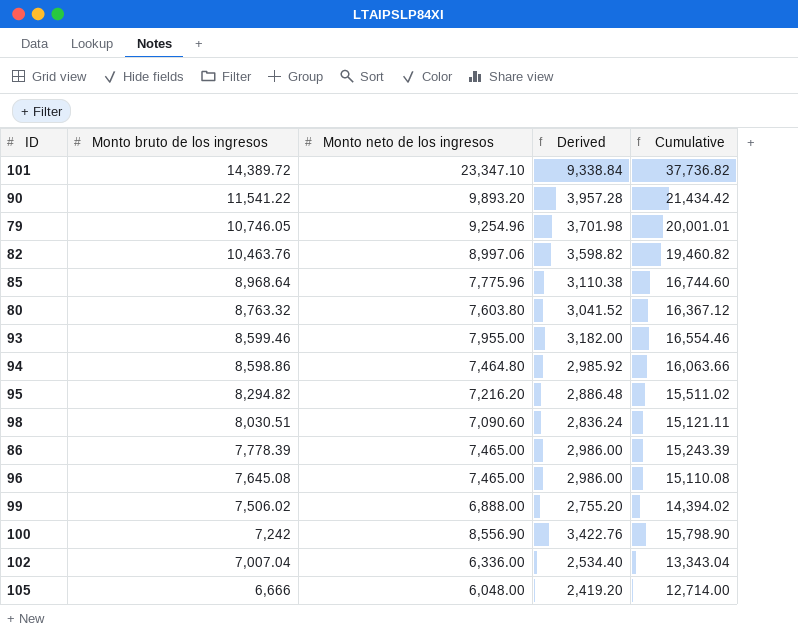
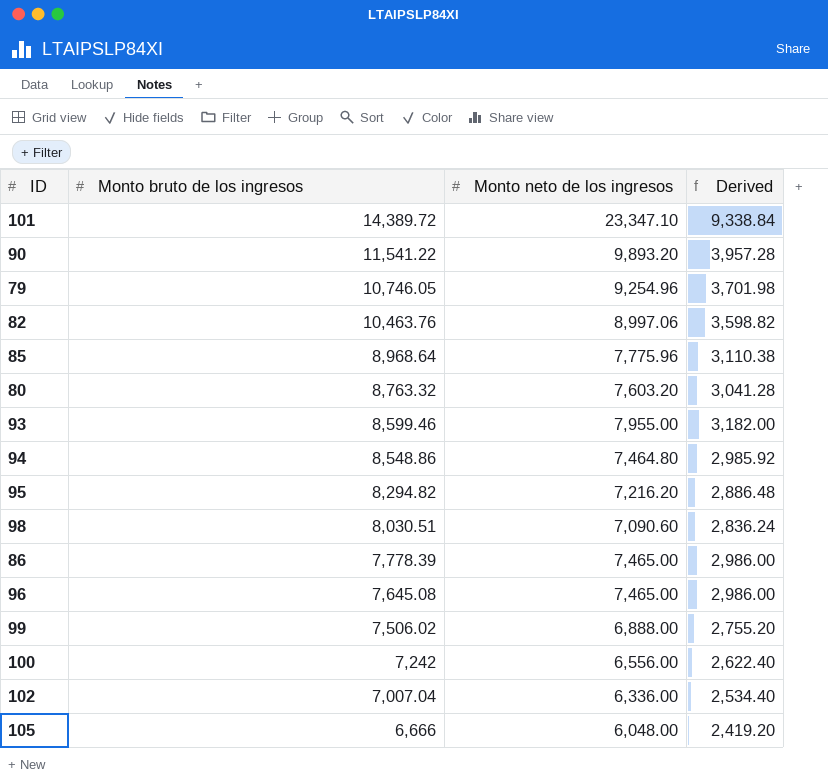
column Cumulative | formula: [Monto bruto de los ingresos] + [Monto neto de los ingresos] -> none
80 | Monto neto de los ingresos: 7,603.80 -> 7,603.20
80 | Derived: 3,041.52 -> 3,041.28
94 | Monto bruto de los ingresos: 8,598.86 -> 8,548.86
100 | Monto neto de los ingresos: 8,556.90 -> 6,556.00
100 | Derived: 3,422.76 -> 2,622.40

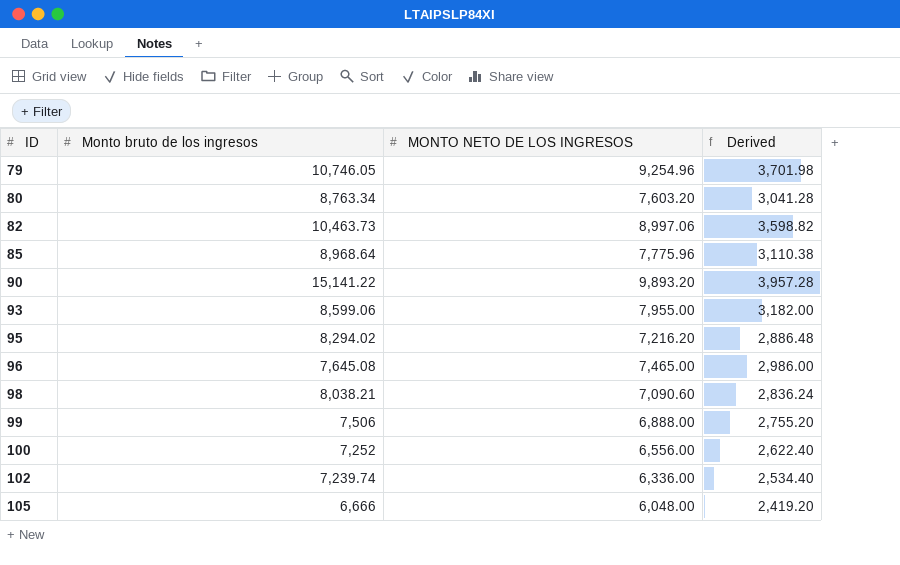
row order: Monto bruto de los ingresos descending -> ID ascending
column name: Monto neto de los ingresos -> MONTO NETO DE LOS INGRESOS
row 101: 14,389.72 | 23,347.10 | 9,338.84 -> none
row 94: 8,548.86 | 7,464.80 | 2,985.92 -> none
row 86: 7,778.39 | 7,465.00 | 2,986.00 -> none
80 | Monto bruto de los ingresos: 8,763.32 -> 8,763.34
82 | Monto bruto de los ingresos: 10,463.76 -> 10,463.73
90 | Monto bruto de los ingresos: 11,541.22 -> 15,141.22
93 | Monto bruto de los ingresos: 8,599.46 -> 8,599.06
95 | Monto bruto de los ingresos: 8,294.82 -> 8,294.02
98 | Monto bruto de los ingresos: 8,030.51 -> 8,038.21
99 | Monto bruto de los ingresos: 7,506.02 -> 7,506
100 | Monto bruto de los ingresos: 7,242 -> 7,252
102 | Monto bruto de los ingresos: 7,007.04 -> 7,239.74

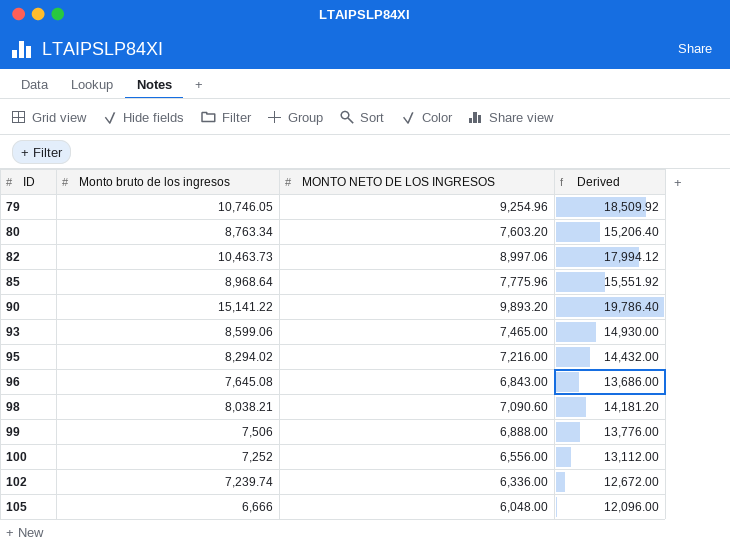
column Derived | formula: [MONTO NETO DE LOS INGRESOS] * 0.4 -> [MONTO NETO DE LOS INGRESOS] * 2
93 | MONTO NETO DE LOS INGRESOS: 7,955.00 -> 7,465.00
95 | MONTO NETO DE LOS INGRESOS: 7,216.20 -> 7,216.00
96 | MONTO NETO DE LOS INGRESOS: 7,465.00 -> 6,843.00

